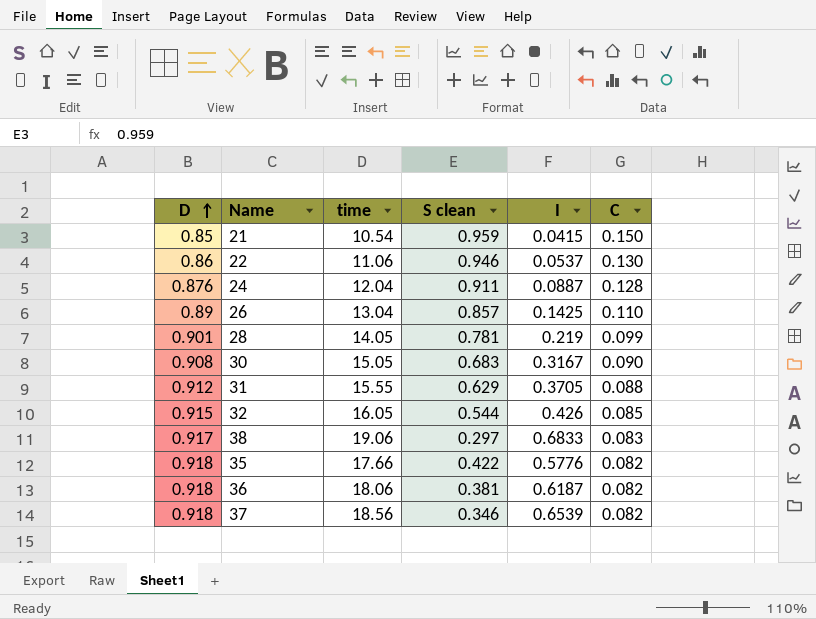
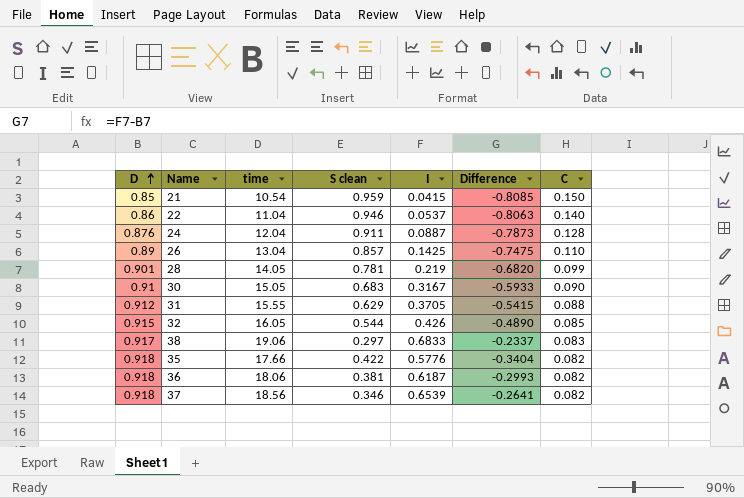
column Difference | formula: none -> [I] - [D]
22 | time: 11.06 -> 11.04
22 | C: 0.130 -> 0.140
30 | D: 0.908 -> 0.91

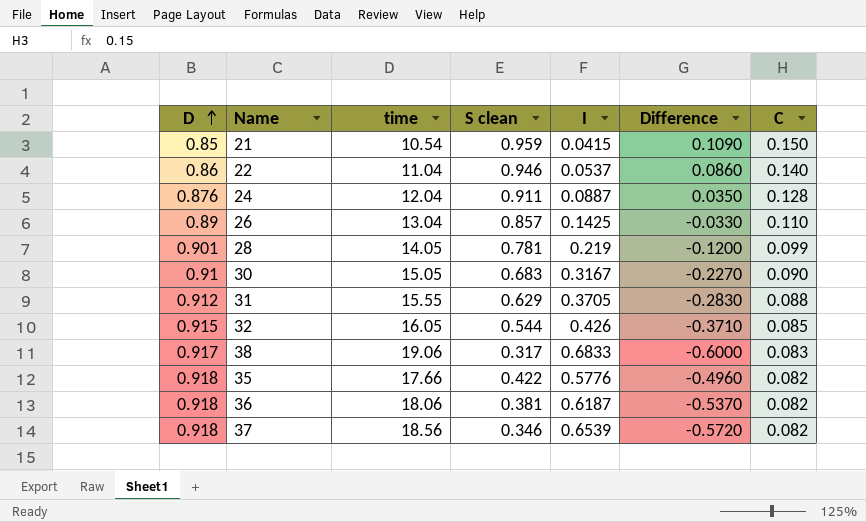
column Difference | formula: [I] - [D] -> [S clean] - [D]
38 | S clean: 0.297 -> 0.317

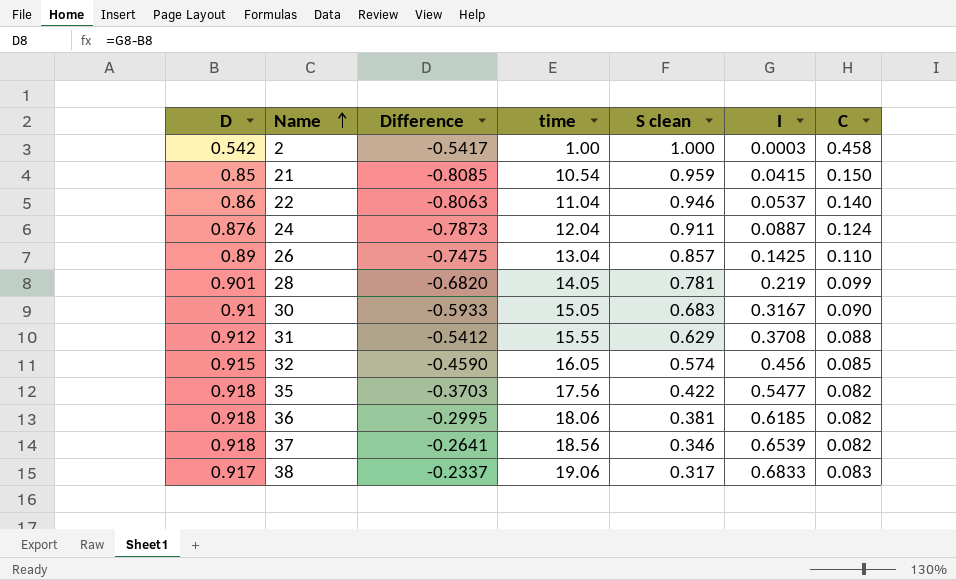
row order: D ascending -> Name ascending
column Difference | formula: [S clean] - [D] -> [I] - [D]
column Difference | position: 6 -> 3
row 2: none -> 0.542 | -0.5417 | 1.00 | 1.000 | 0.0003 | 0.458
24 | C: 0.128 -> 0.124
31 | I: 0.3705 -> 0.3708
32 | S clean: 0.544 -> 0.574
32 | I: 0.426 -> 0.456
35 | time: 17.66 -> 17.56
35 | I: 0.5776 -> 0.5477
36 | I: 0.6187 -> 0.6185

